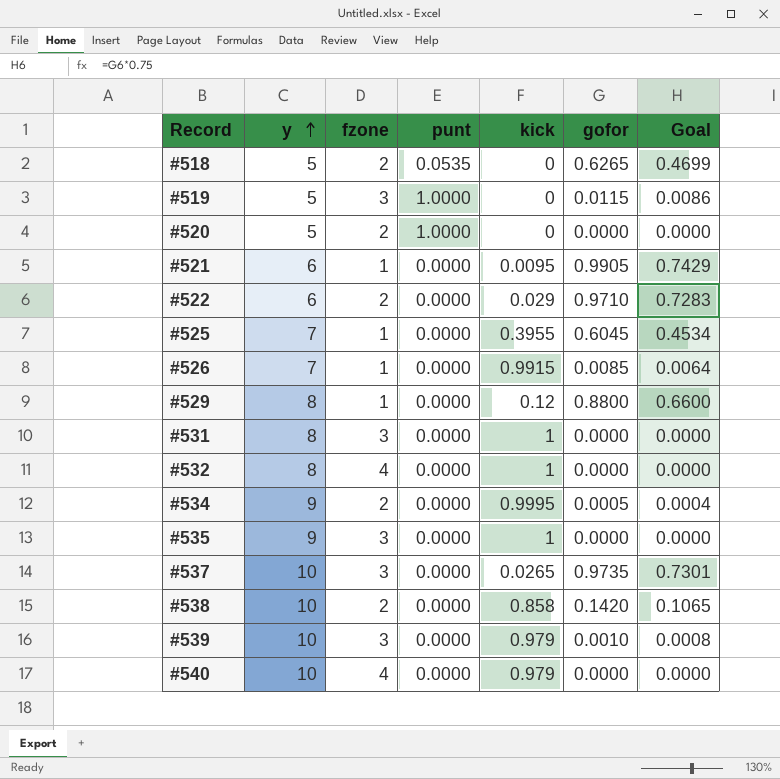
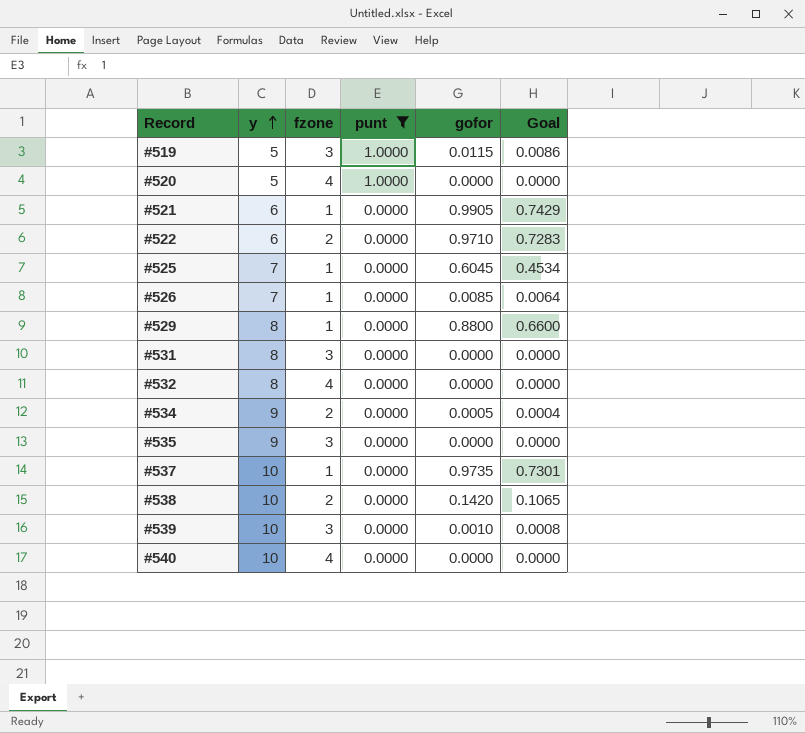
filter: none -> punt != 0.0535
column kick | position: 5 -> none
#520 | fzone: 2 -> 4
#537 | fzone: 3 -> 1

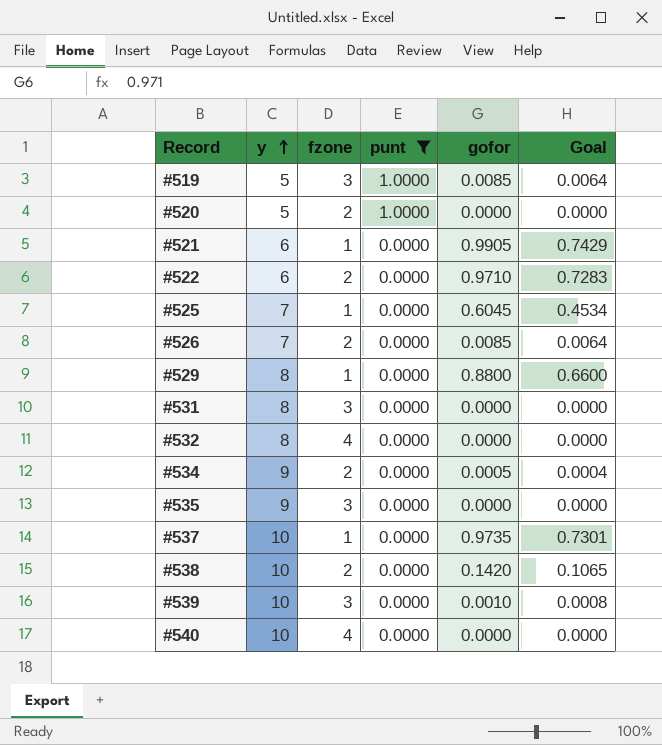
#519 | gofor: 0.0115 -> 0.0085
#519 | Goal: 0.0086 -> 0.0064
#520 | fzone: 4 -> 2
#526 | fzone: 1 -> 2

